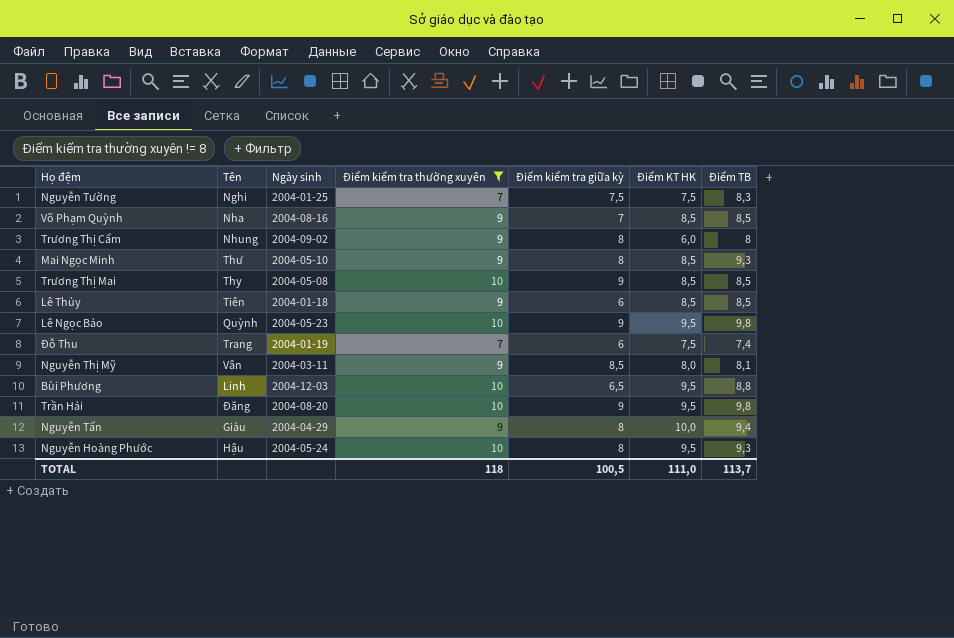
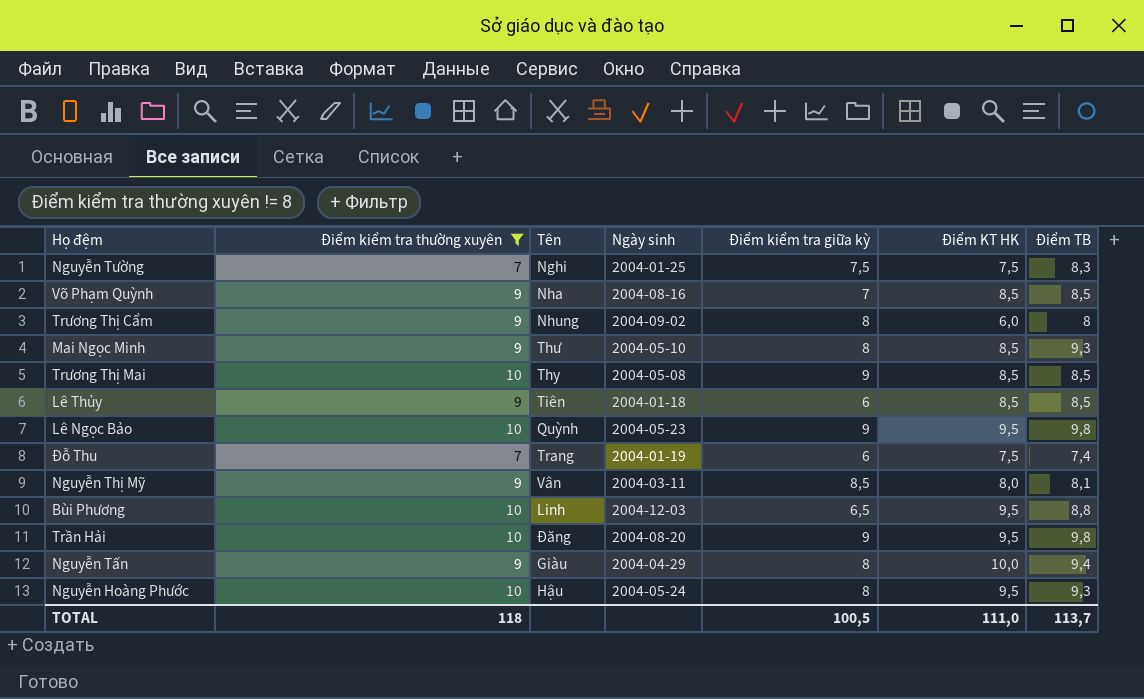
column Điểm kiểm tra thường xuyên | position: 4 -> 2

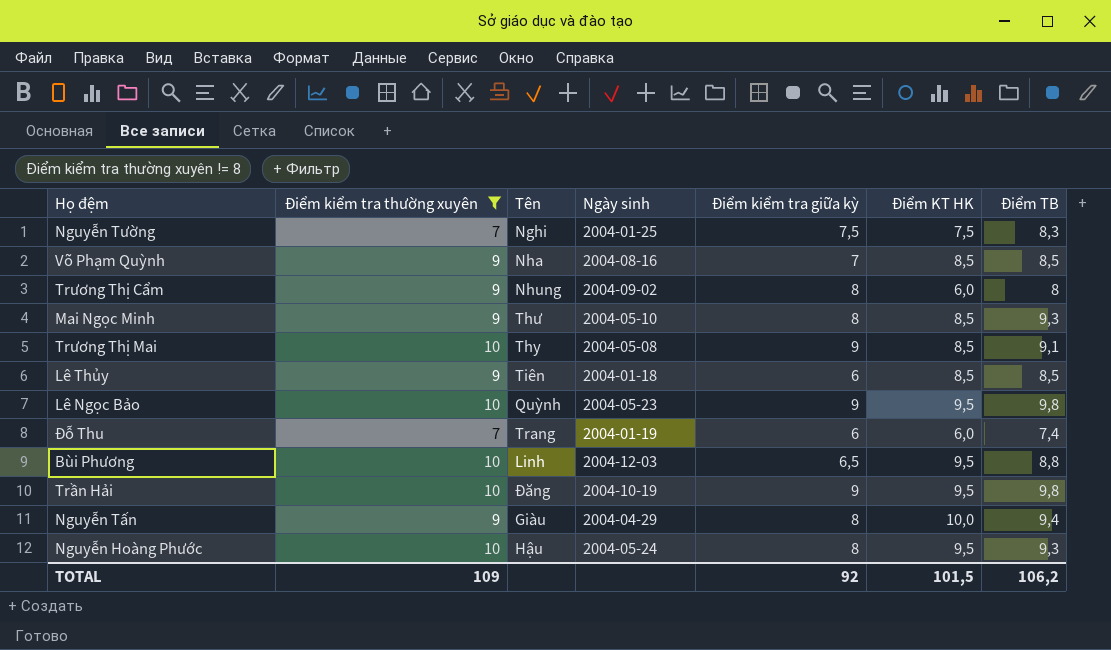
row Nguyễn Thị Mỹ: 9 | Vân | 2004-03-11 | 8,5 | 8,0 | 8,1 -> none
Trương Thị Mai | Điểm TB: 8,5 -> 9,1
Đỗ Thu | Điểm KT HK: 7,5 -> 6,0
Trần Hải | Ngày sinh: 2004-08-20 -> 2004-10-19
TOTAL | Điểm kiểm tra thường xuyên: 118 -> 109
TOTAL | Điểm kiểm tra giữa kỳ: 100,5 -> 92
TOTAL | Điểm KT HK: 111,0 -> 101,5
TOTAL | Điểm TB: 113,7 -> 106,2

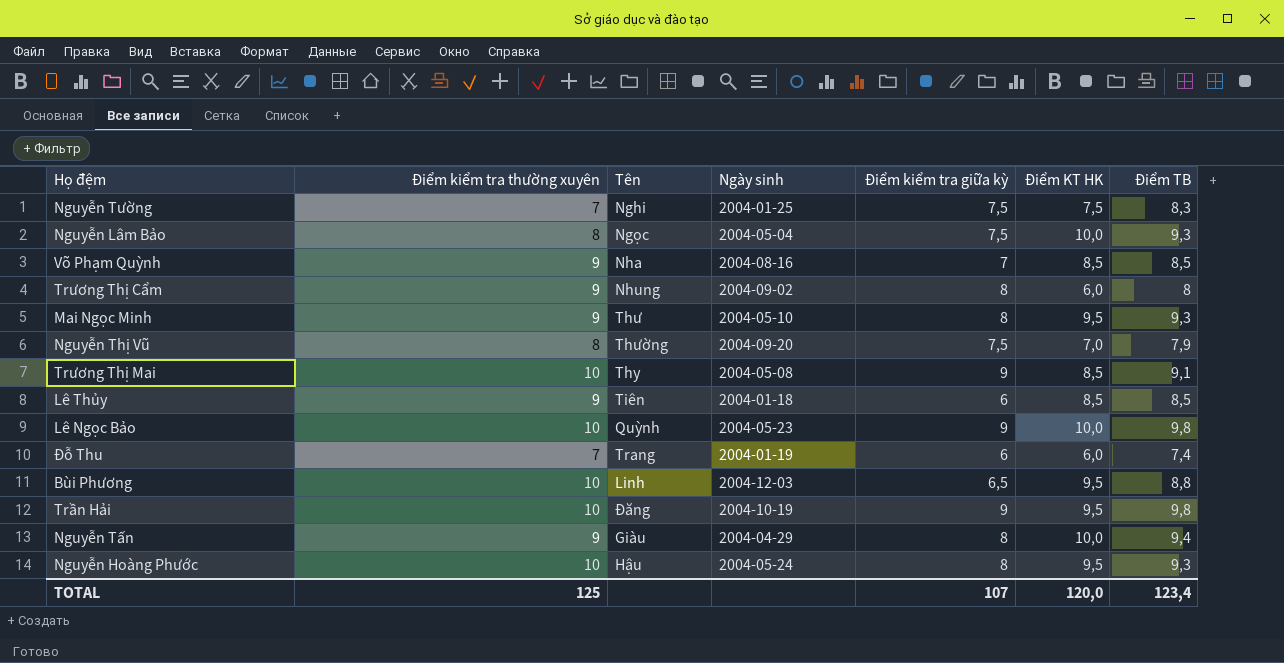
filter: Điểm kiểm tra thường xuyên != 8 -> none
Mai Ngọc Minh | Điểm KT HK: 8,5 -> 9,5
Lê Ngọc Bảo | Điểm KT HK: 9,5 -> 10,0
TOTAL | Điểm kiểm tra thường xuyên: 109 -> 125
TOTAL | Điểm kiểm tra giữa kỳ: 92 -> 107
TOTAL | Điểm KT HK: 101,5 -> 120,0
TOTAL | Điểm TB: 106,2 -> 123,4

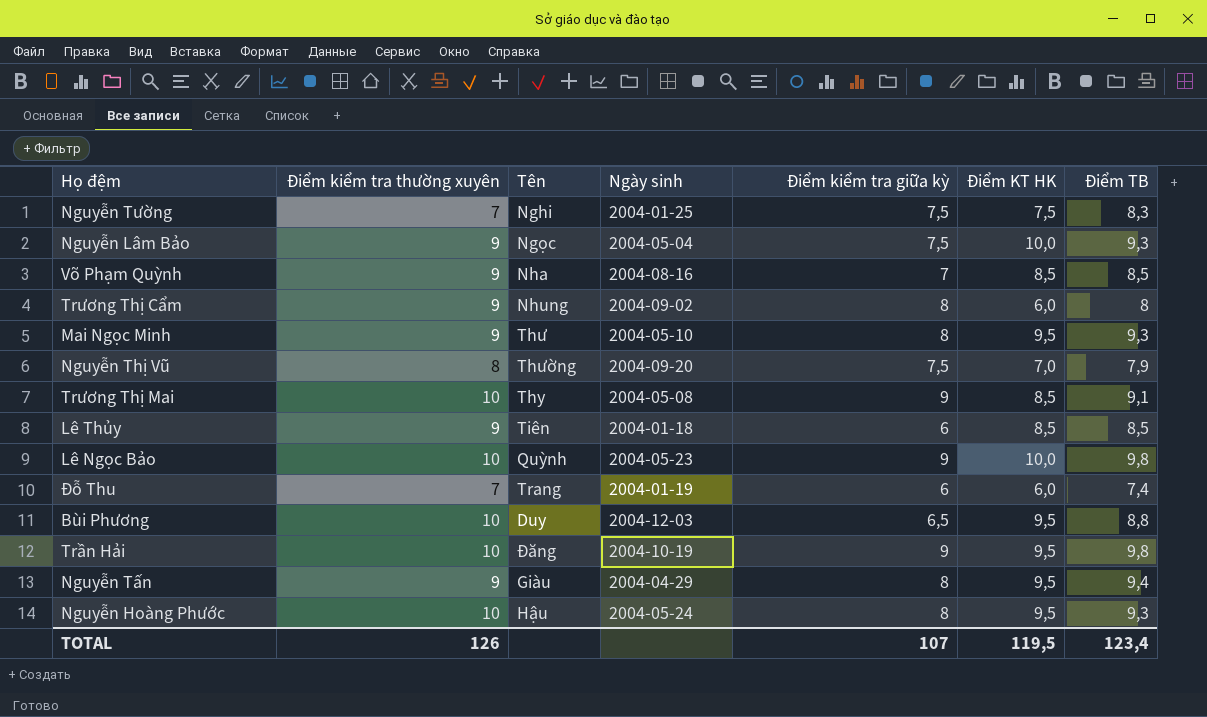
Nguyễn Lâm Bảo | Điểm kiểm tra thường xuyên: 8 -> 9
Bùi Phương | Tên: Linh -> Duy
Nguyễn Tấn | Điểm KT HK: 10,0 -> 9,5
TOTAL | Điểm kiểm tra thường xuyên: 125 -> 126
TOTAL | Điểm KT HK: 120,0 -> 119,5

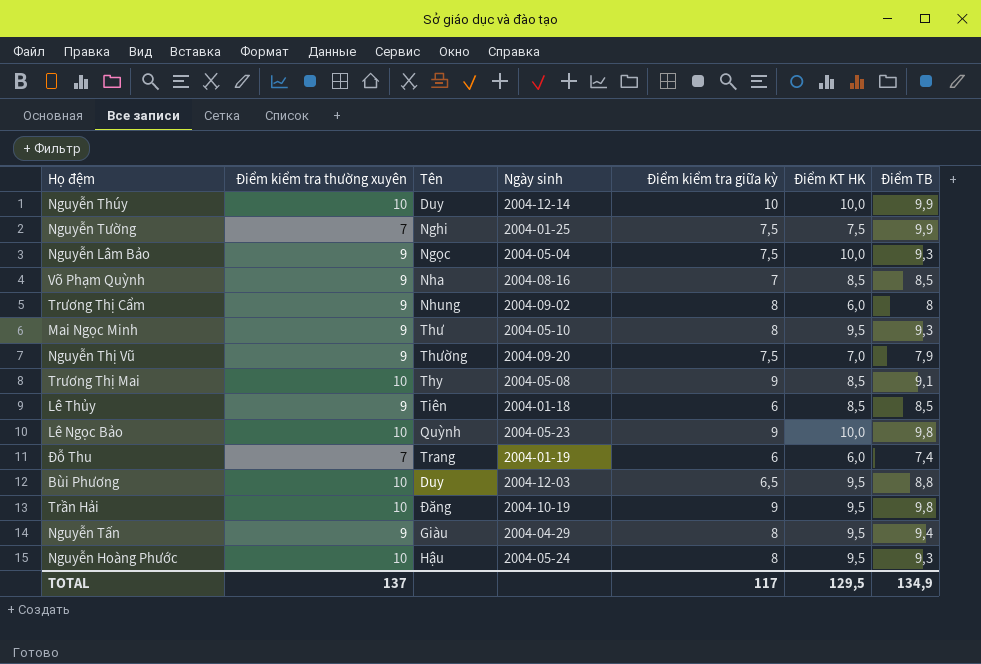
row Nguyễn Thúy: none -> 10 | Duy | 2004-12-14 | 10 | 10,0 | 9,9
Nguyễn Tường | Điểm TB: 8,3 -> 9,9
Nguyễn Thị Vũ | Điểm kiểm tra thường xuyên: 8 -> 9
TOTAL | Điểm kiểm tra thường xuyên: 126 -> 137
TOTAL | Điểm kiểm tra giữa kỳ: 107 -> 117
TOTAL | Điểm KT HK: 119,5 -> 129,5
TOTAL | Điểm TB: 123,4 -> 134,9

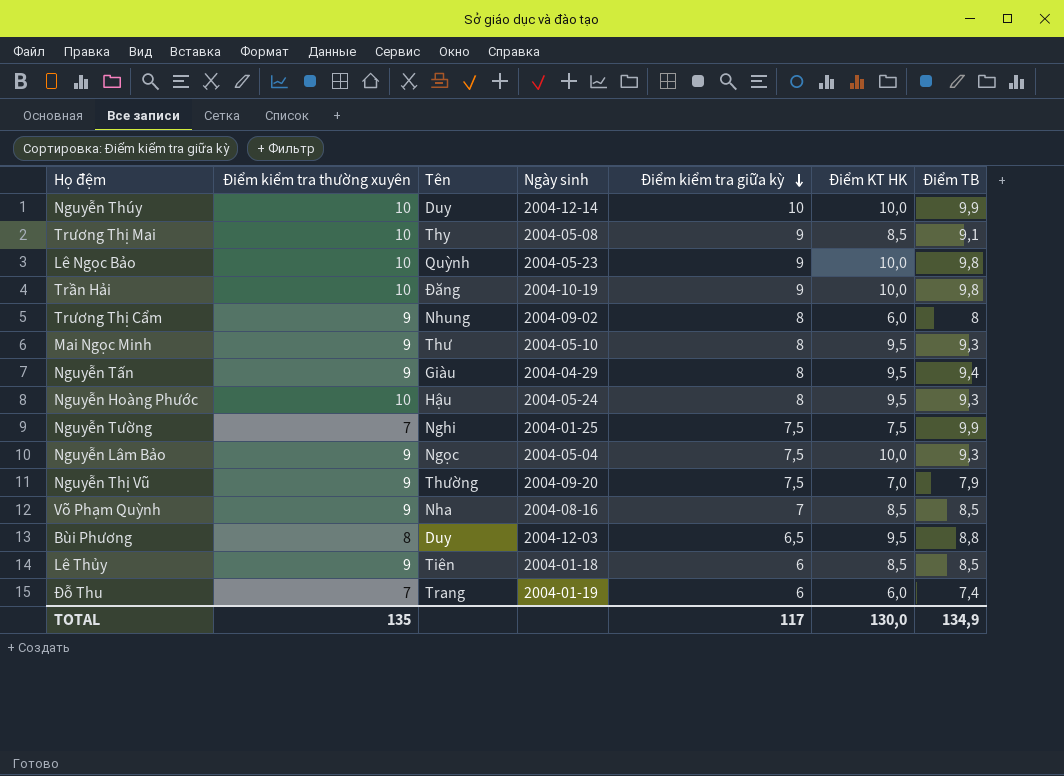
row order: none -> Điểm kiểm tra giữa kỳ descending
Trần Hải | Điểm KT HK: 9,5 -> 10,0
Bùi Phương | Điểm kiểm tra thường xuyên: 10 -> 8
TOTAL | Điểm kiểm tra thường xuyên: 137 -> 135
TOTAL | Điểm KT HK: 129,5 -> 130,0

